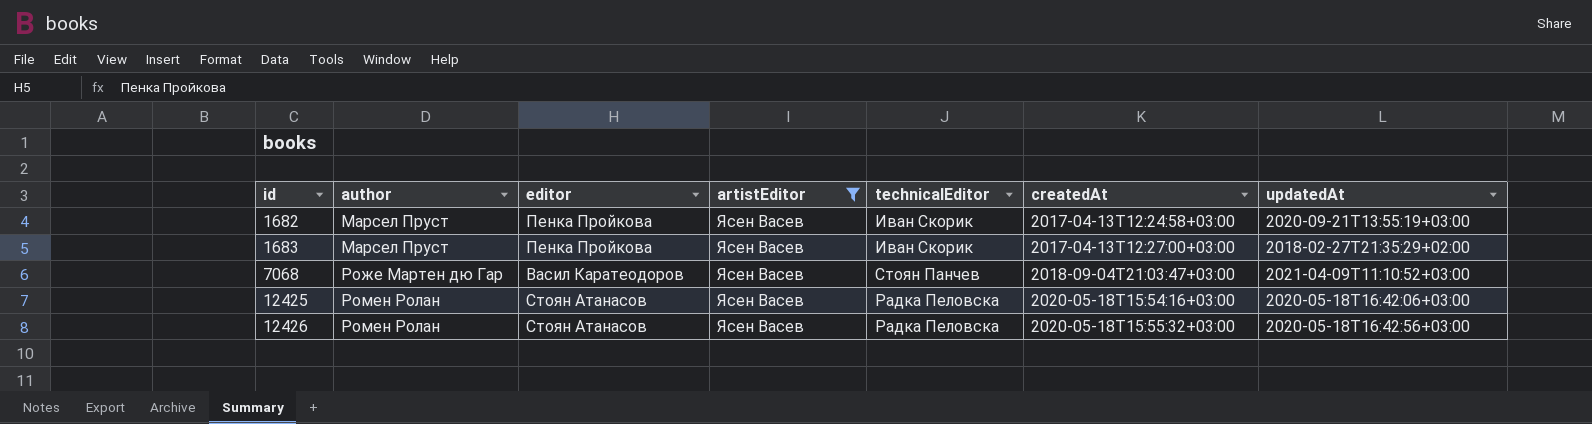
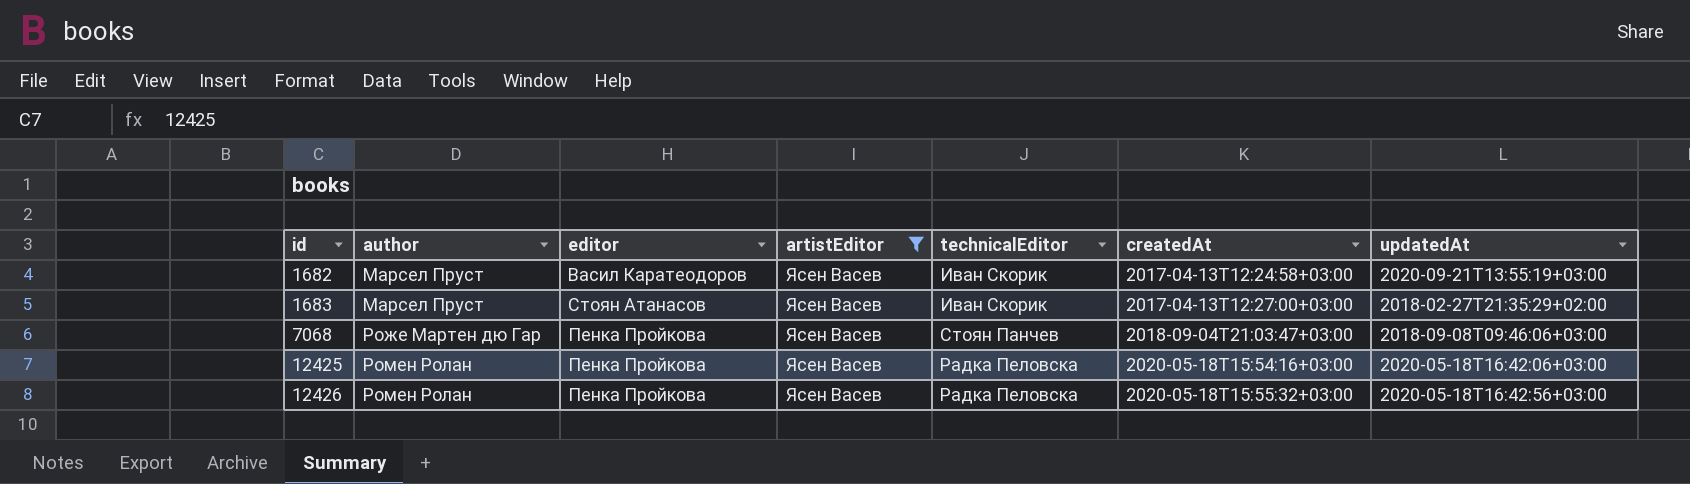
1682 | editor: Пенка Пройкова -> Васил Каратеодоров
1683 | editor: Пенка Пройкова -> Стоян Атанасов
7068 | editor: Васил Каратеодоров -> Пенка Пройкова
7068 | updatedAt: 2021-04-09T11:10:52+03:00 -> 2018-09-08T09:46:06+03:00
12425 | editor: Стоян Атанасов -> Пенка Пройкова
12426 | editor: Стоян Атанасов -> Пенка Пройкова

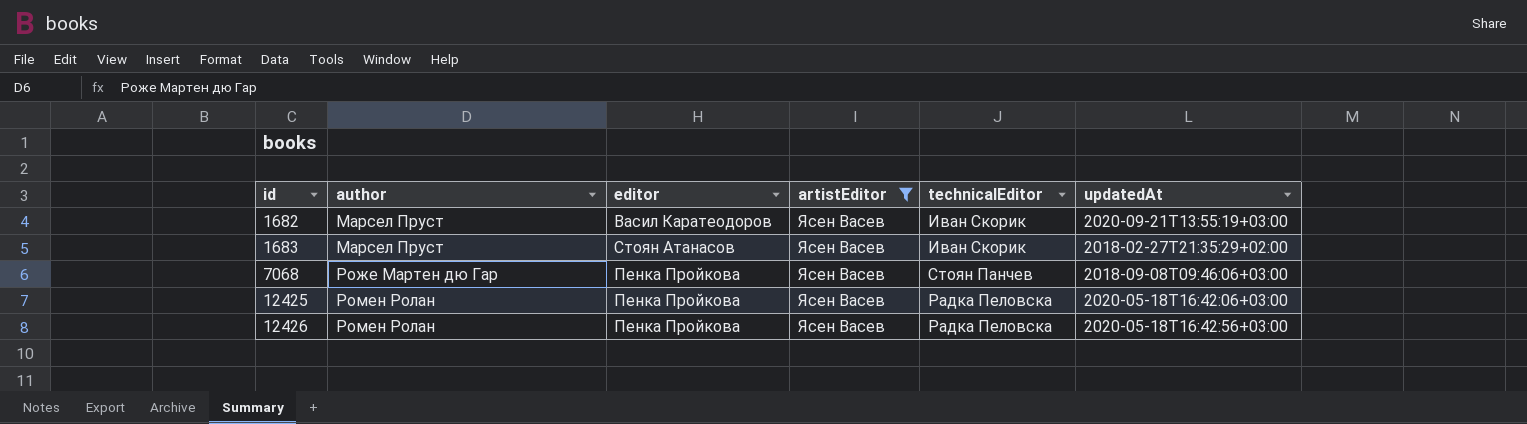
column createdAt | position: 6 -> none

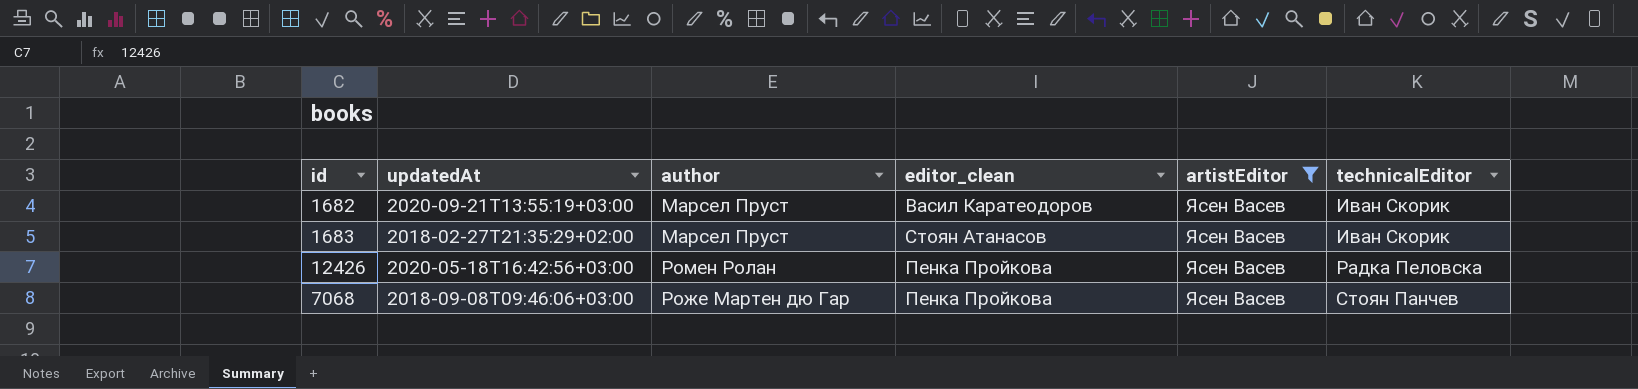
row order: id ascending -> technicalEditor ascending
column updatedAt | position: 6 -> 2
column name: editor -> editor_clean
row 12425: Ромен Ролан | Пенка Пройкова | Ясен Васев | Радка Пеловска | 2020-05-18T16:42:06+03:00 -> none

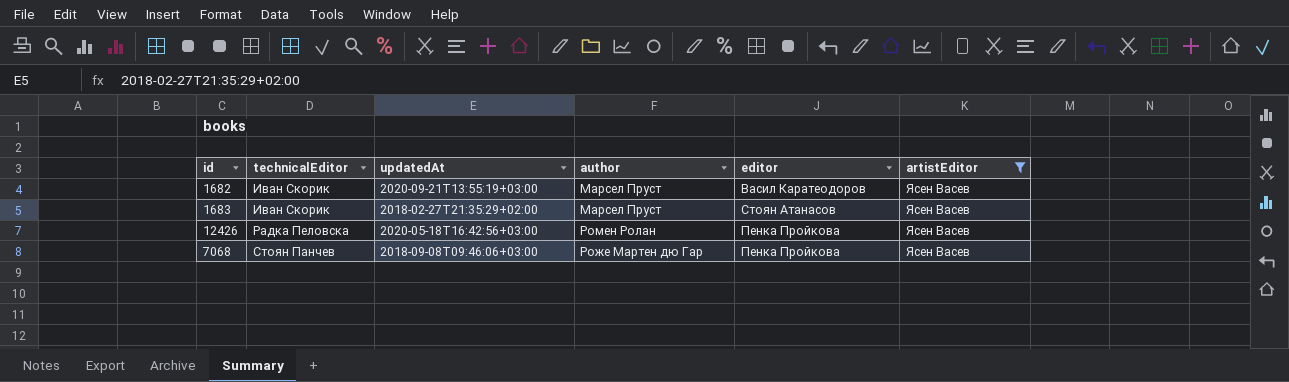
column technicalEditor | position: 6 -> 2
column name: editor_clean -> editor

